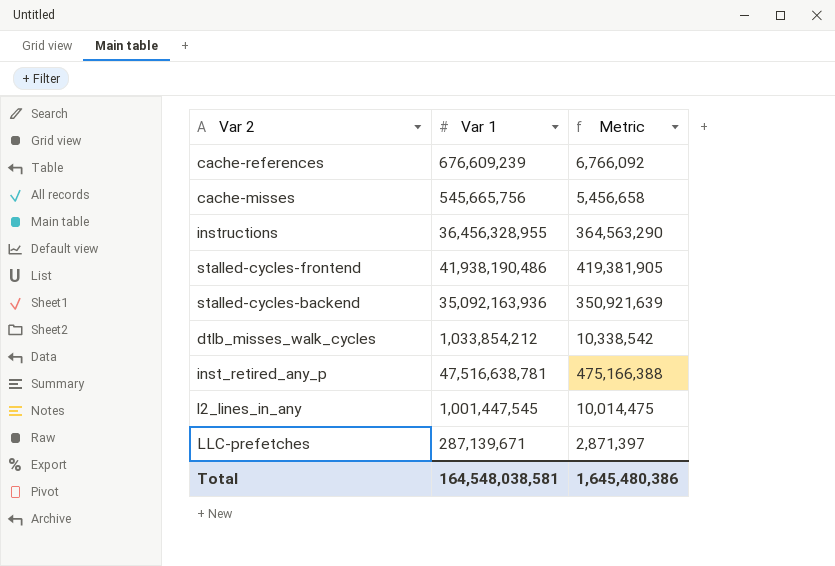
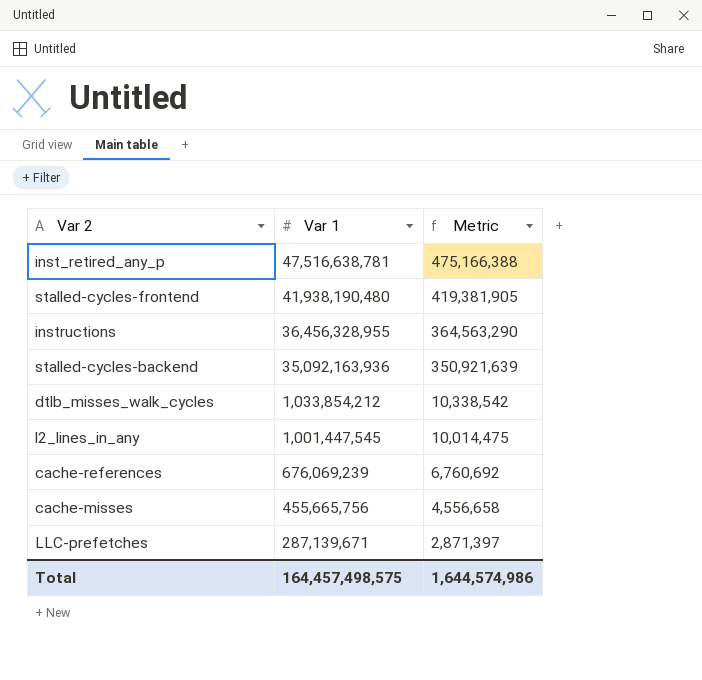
row order: none -> Var 1 descending
stalled-cycles-frontend | Var 1: 41,938,190,486 -> 41,938,190,480
cache-references | Var 1: 676,609,239 -> 676,069,239
cache-references | Metric: 6,766,092 -> 6,760,692
cache-misses | Var 1: 545,665,756 -> 455,665,756
cache-misses | Metric: 5,456,658 -> 4,556,658
Total | Var 1: 164,548,038,581 -> 164,457,498,575
Total | Metric: 1,645,480,386 -> 1,644,574,986

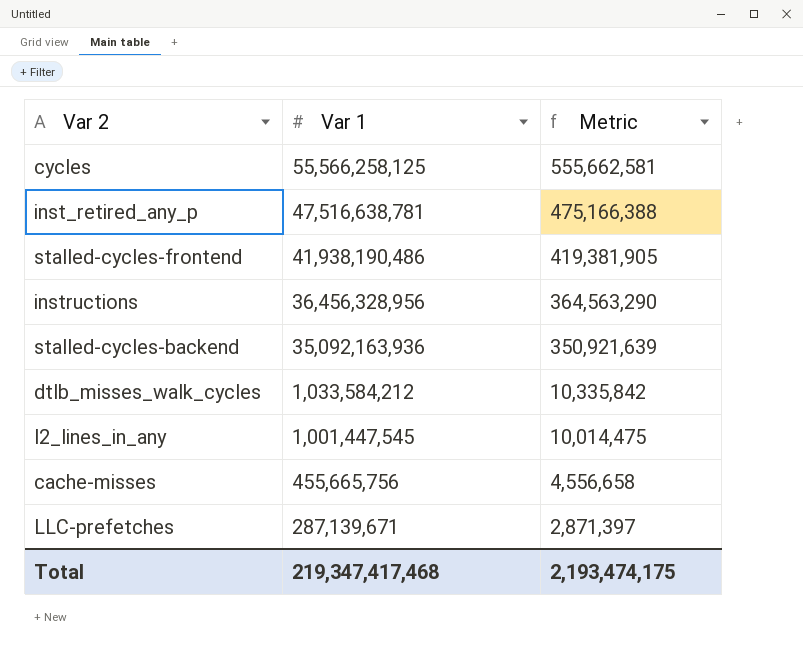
row cache-references: 676,069,239 | 6,760,692 -> none
row cycles: none -> 55,566,258,125 | 555,662,581
stalled-cycles-frontend | Var 1: 41,938,190,480 -> 41,938,190,486
instructions | Var 1: 36,456,328,955 -> 36,456,328,956
dtlb_misses_walk_cycles | Var 1: 1,033,854,212 -> 1,033,584,212
dtlb_misses_walk_cycles | Metric: 10,338,542 -> 10,335,842
Total | Var 1: 164,457,498,575 -> 219,347,417,468
Total | Metric: 1,644,574,986 -> 2,193,474,175

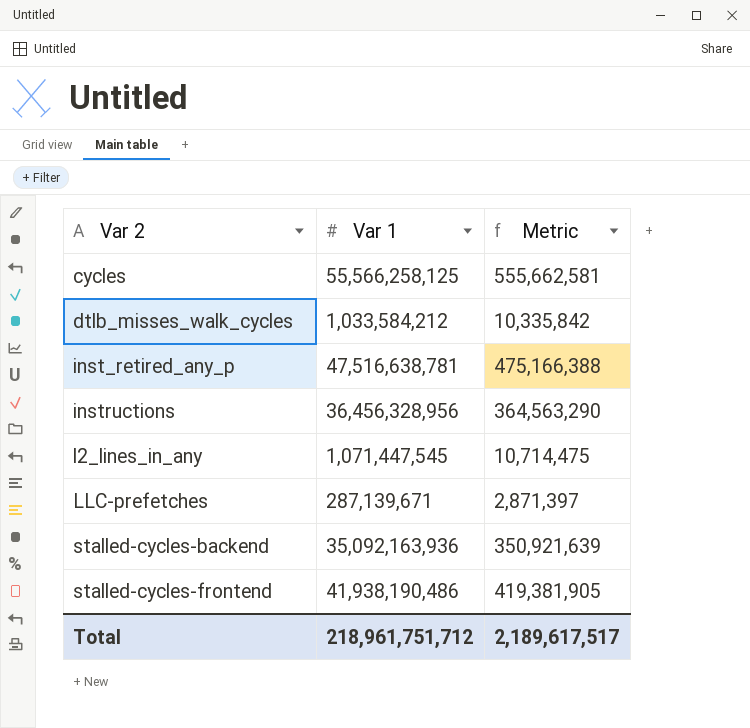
row order: Var 1 descending -> Var 2 ascending
row cache-misses: 455,665,756 | 4,556,658 -> none
l2_lines_in_any | Var 1: 1,001,447,545 -> 1,071,447,545
l2_lines_in_any | Metric: 10,014,475 -> 10,714,475
Total | Var 1: 219,347,417,468 -> 218,961,751,712
Total | Metric: 2,193,474,175 -> 2,189,617,517

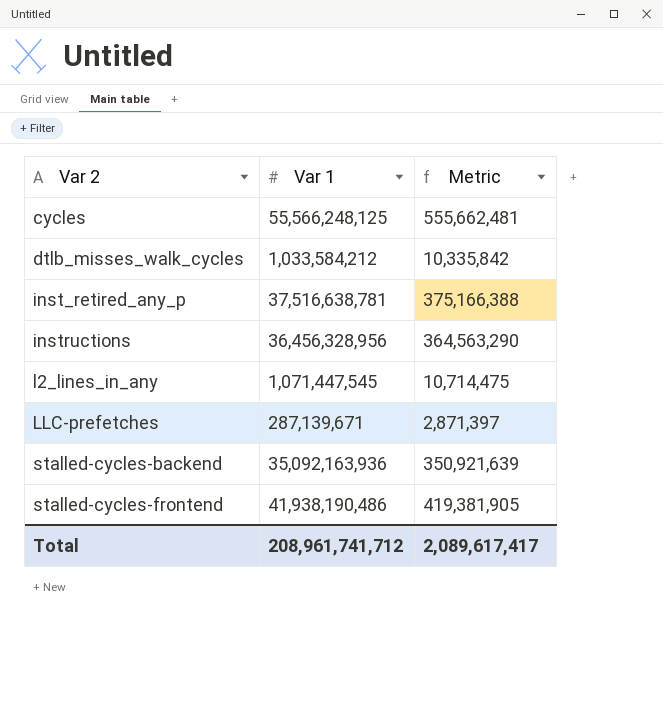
cycles | Var 1: 55,566,258,125 -> 55,566,248,125
cycles | Metric: 555,662,581 -> 555,662,481
inst_retired_any_p | Var 1: 47,516,638,781 -> 37,516,638,781
inst_retired_any_p | Metric: 475,166,388 -> 375,166,388
Total | Var 1: 218,961,751,712 -> 208,961,741,712
Total | Metric: 2,189,617,517 -> 2,089,617,417

